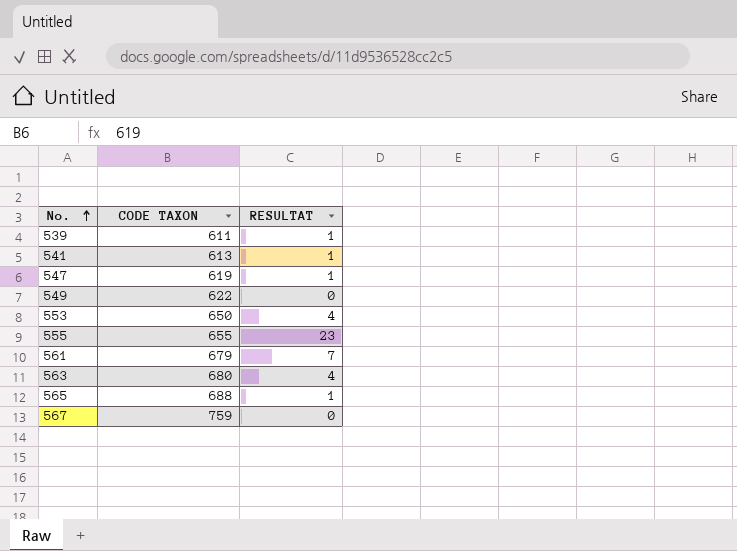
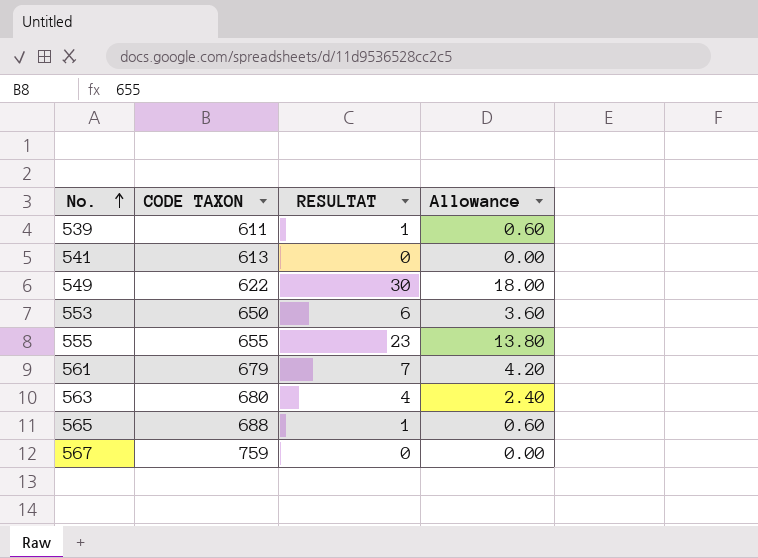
column Allowance | formula: none -> [RESULTAT] * 0.6
row 547: 619 | 1 -> none
541 | RESULTAT: 1 -> 0
549 | RESULTAT: 0 -> 30
553 | RESULTAT: 4 -> 6

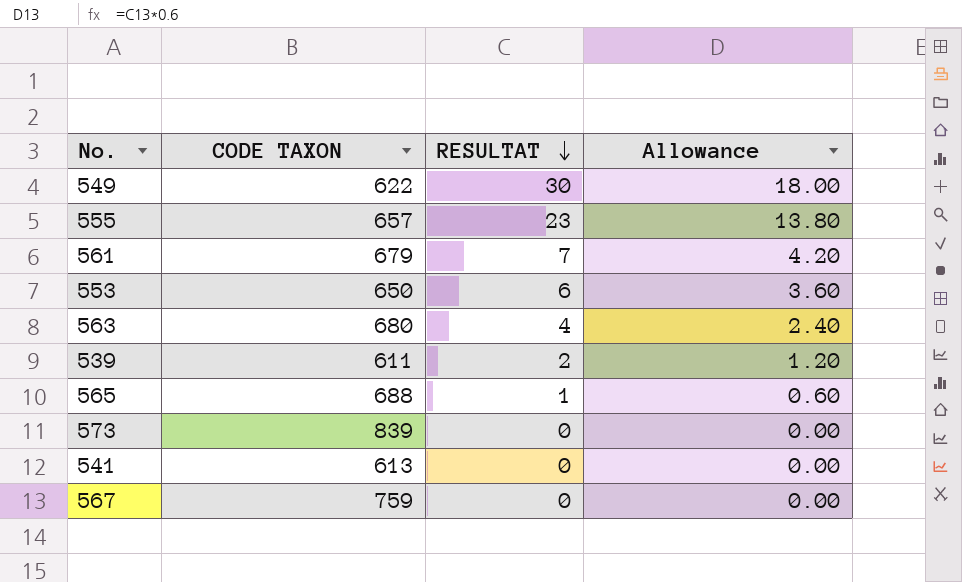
row order: No. ascending -> RESULTAT descending
555 | CODE TAXON: 655 -> 657
539 | RESULTAT: 1 -> 2
539 | Allowance: 0.60 -> 1.20
row 573: none -> 839 | 0 | 0.00

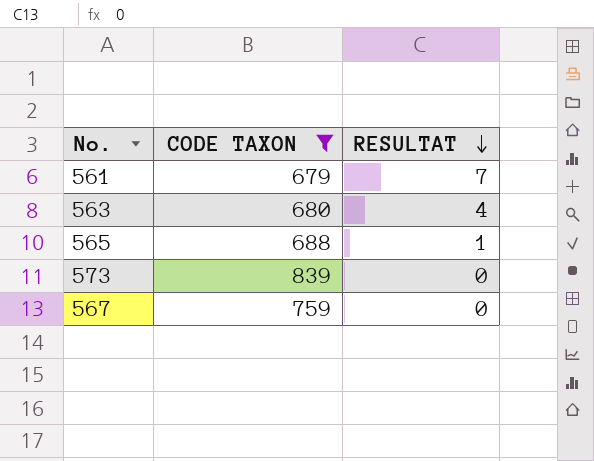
filter: none -> CODE TAXON >= 679
column Allowance | formula: [RESULTAT] * 0.6 -> none

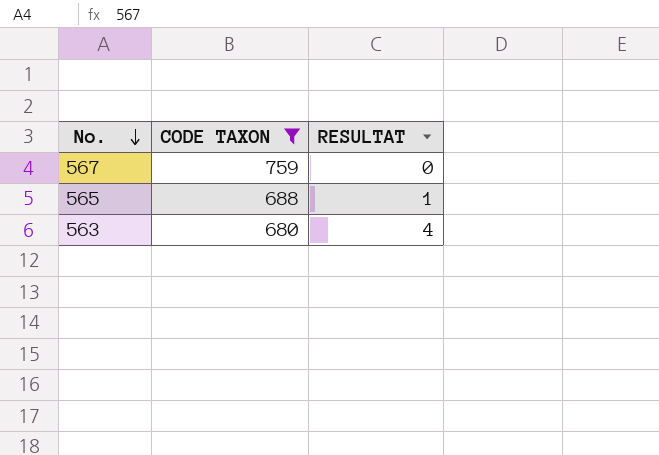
row order: RESULTAT descending -> No. descending
row 561: 679 | 7 -> none
row 573: 839 | 0 -> none

